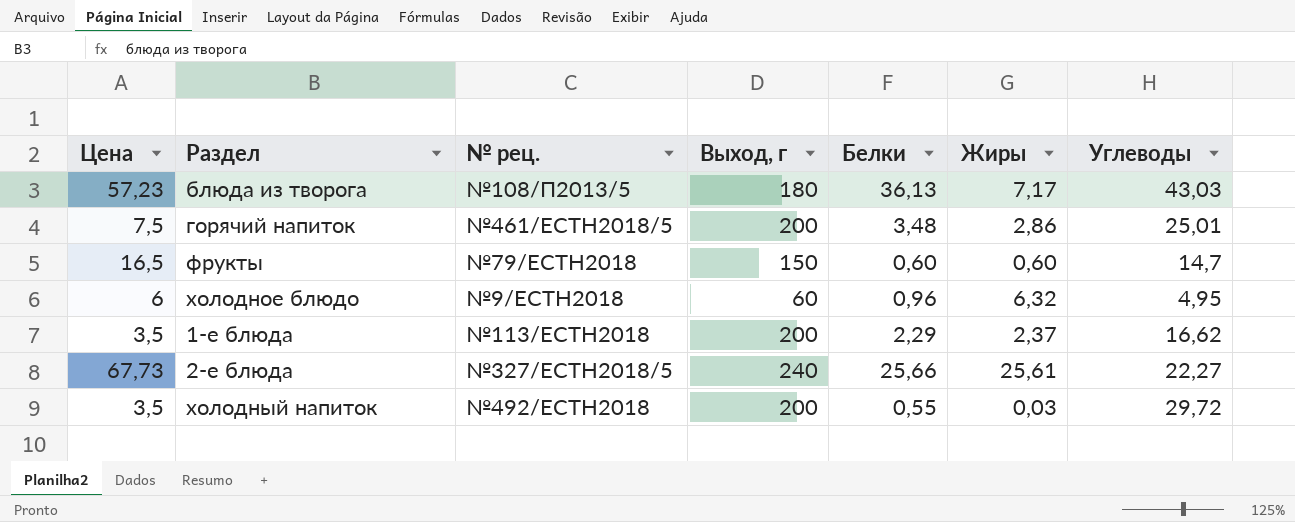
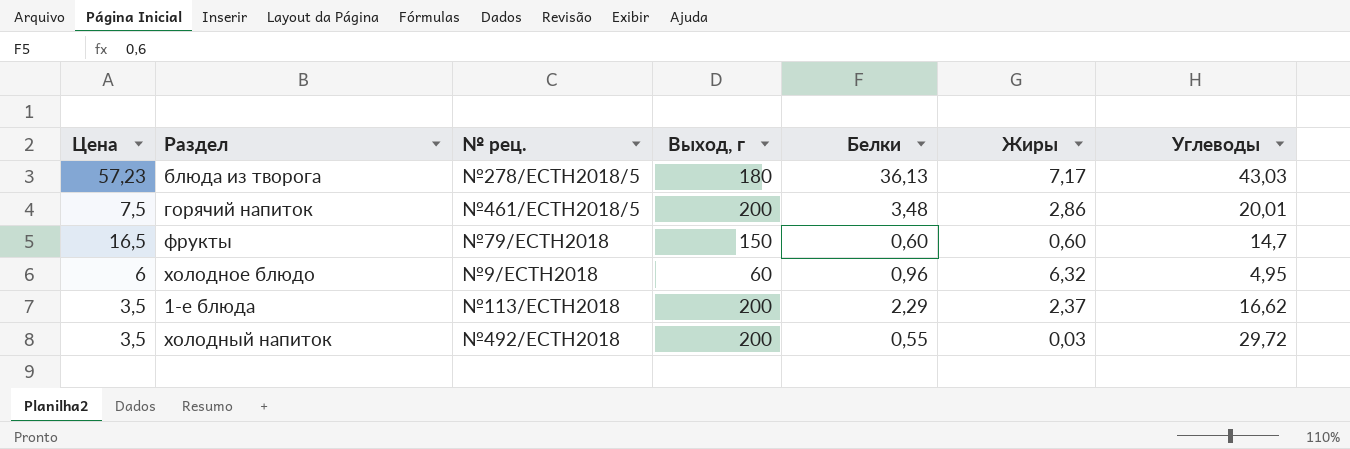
row 2-е блюда: 67,73 | №327/ЕСТН2018/5 | 240 | 25,66 | 25,61 | 22,27 -> none
блюда из творога | № рец.: №108/П2013/5 -> №278/ЕСТН2018/5
горячий напиток | Углеводы: 25,01 -> 20,01

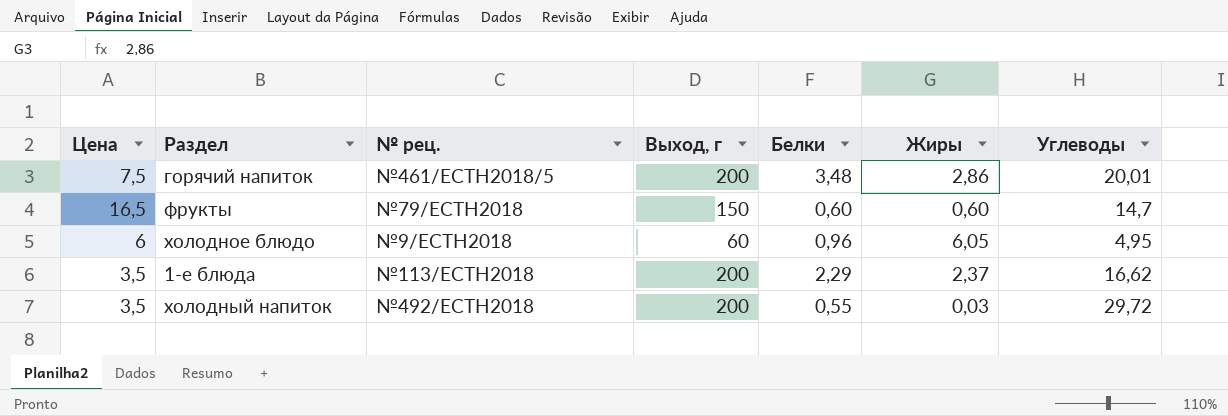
row блюда из творога: 57,23 | №278/ЕСТН2018/5 | 180 | 36,13 | 7,17 | 43,03 -> none
холодное блюдо | Жиры: 6,32 -> 6,05

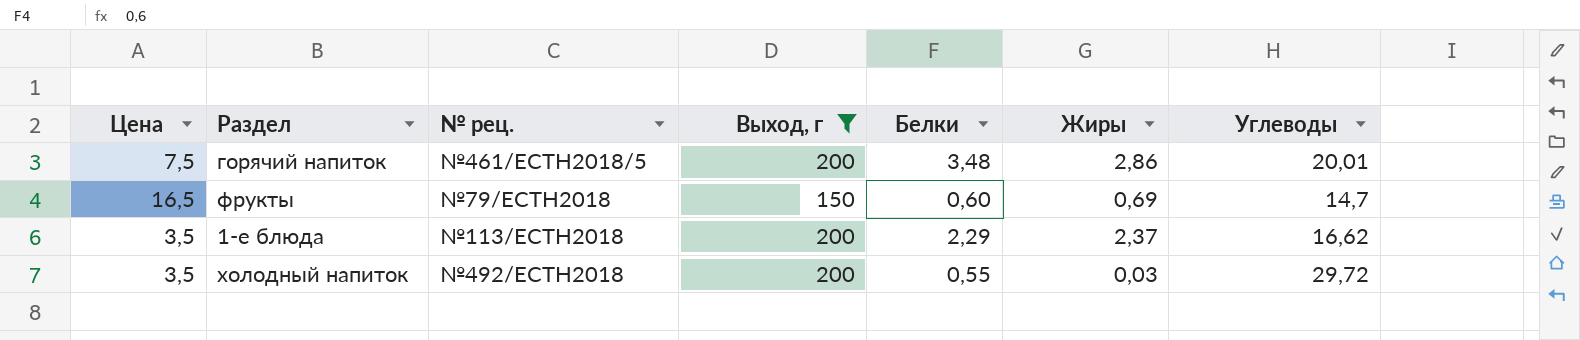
filter: none -> Выход, г != 60
фрукты | Жиры: 0,60 -> 0,69

